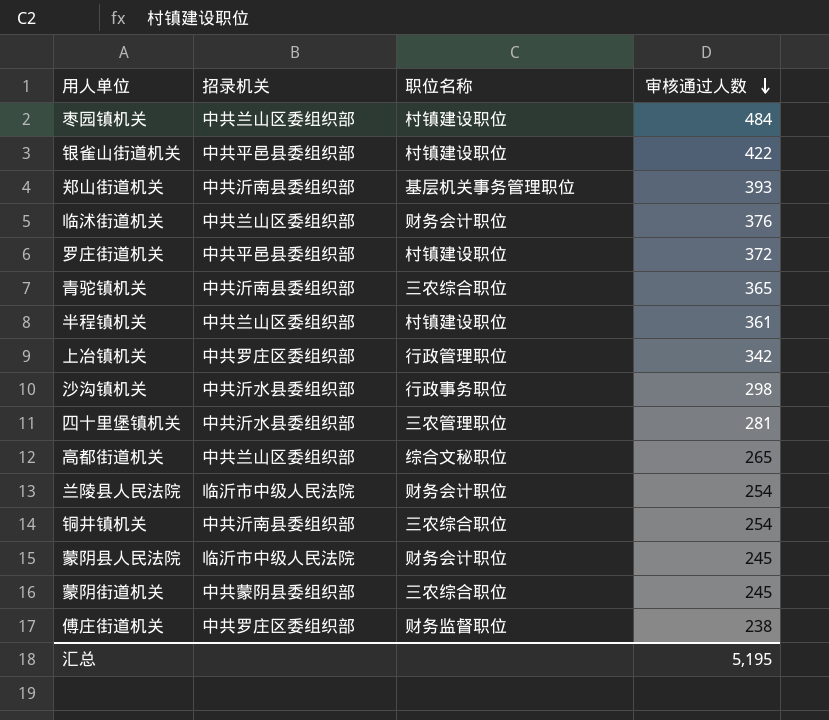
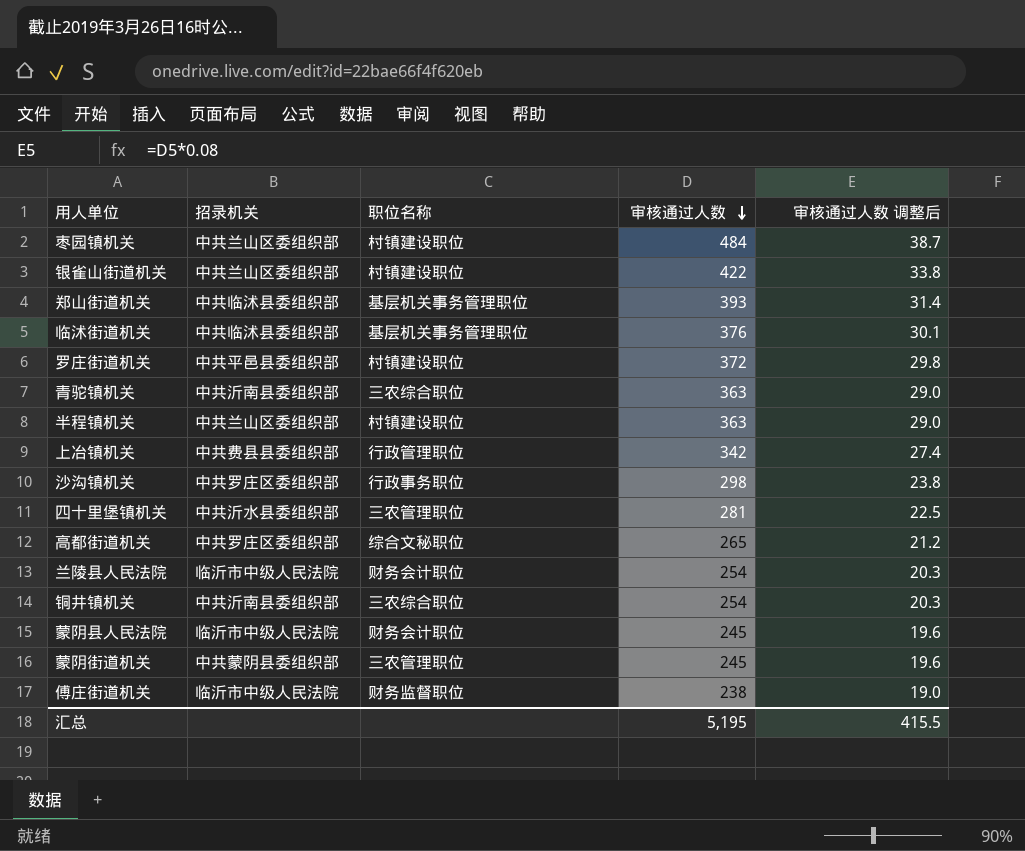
column 审核通过人数 调整后 | formula: none -> [审核通过人数] * 0.08
银雀山街道机关 | 招录机关: 中共平邑县委组织部 -> 中共兰山区委组织部
郑山街道机关 | 招录机关: 中共沂南县委组织部 -> 中共临沭县委组织部
临沭街道机关 | 招录机关: 中共兰山区委组织部 -> 中共临沭县委组织部
临沭街道机关 | 职位名称: 财务会计职位 -> 基层机关事务管理职位
青驼镇机关 | 审核通过人数: 365 -> 363
半程镇机关 | 审核通过人数: 361 -> 363
上冶镇机关 | 招录机关: 中共罗庄区委组织部 -> 中共费县县委组织部
沙沟镇机关 | 招录机关: 中共沂水县委组织部 -> 中共罗庄区委组织部
高都街道机关 | 招录机关: 中共兰山区委组织部 -> 中共罗庄区委组织部
蒙阴街道机关 | 职位名称: 三农综合职位 -> 三农管理职位
傅庄街道机关 | 招录机关: 中共罗庄区委组织部 -> 临沂市中级人民法院

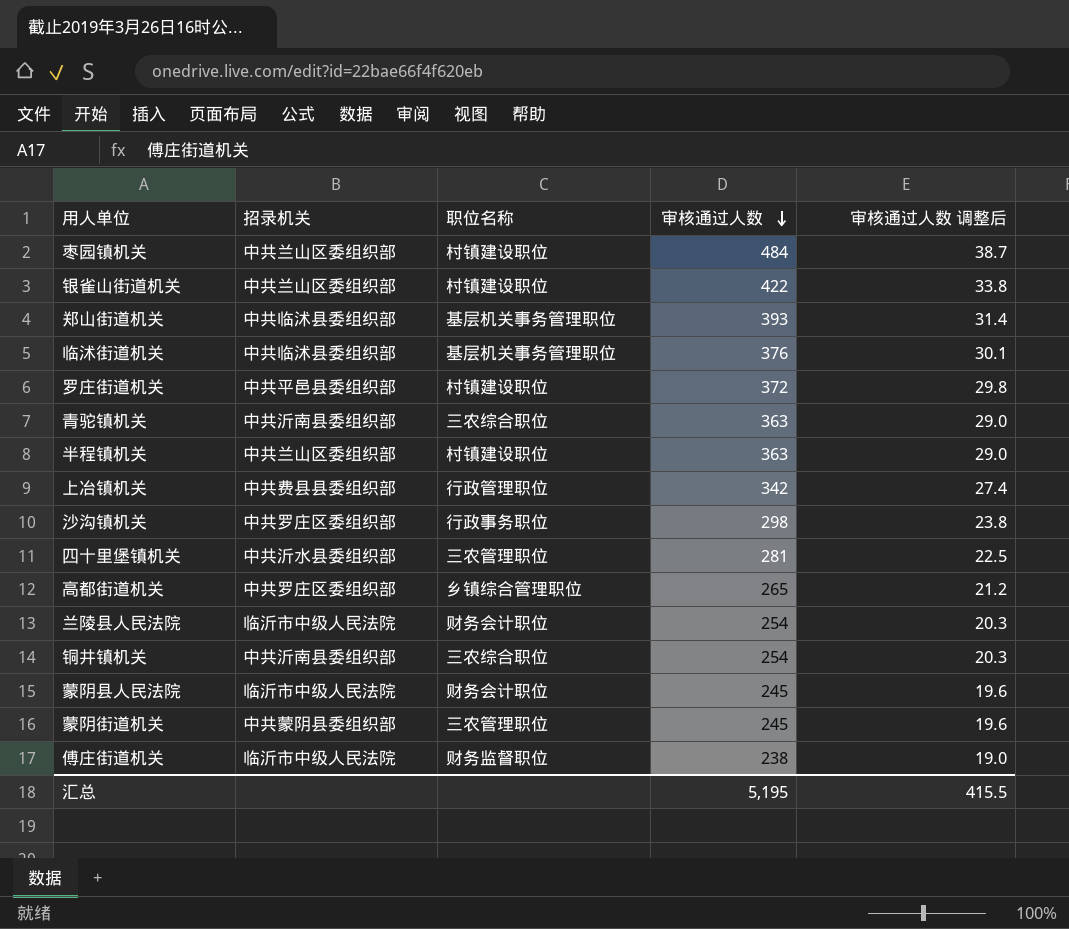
高都街道机关 | 职位名称: 综合文秘职位 -> 乡镇综合管理职位

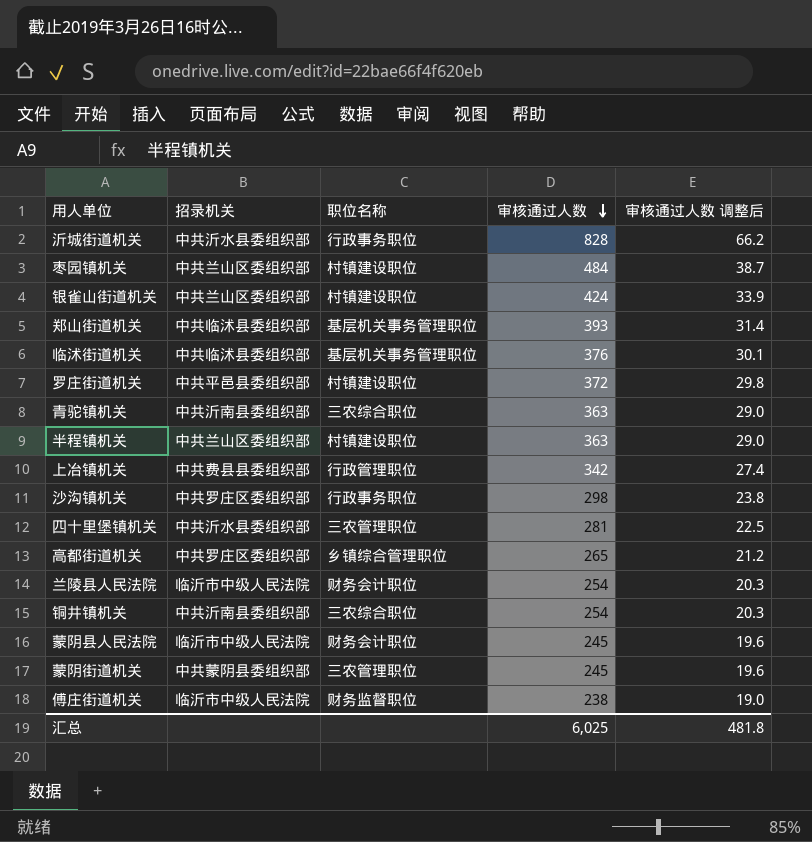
row 沂城街道机关: none -> 中共沂水县委组织部 | 行政事务职位 | 828 | 66.2
银雀山街道机关 | 审核通过人数: 422 -> 424
银雀山街道机关 | 审核通过人数 调整后: 33.8 -> 33.9
汇总 | 审核通过人数: 5,195 -> 6,025
汇总 | 审核通过人数 调整后: 415.5 -> 481.8

